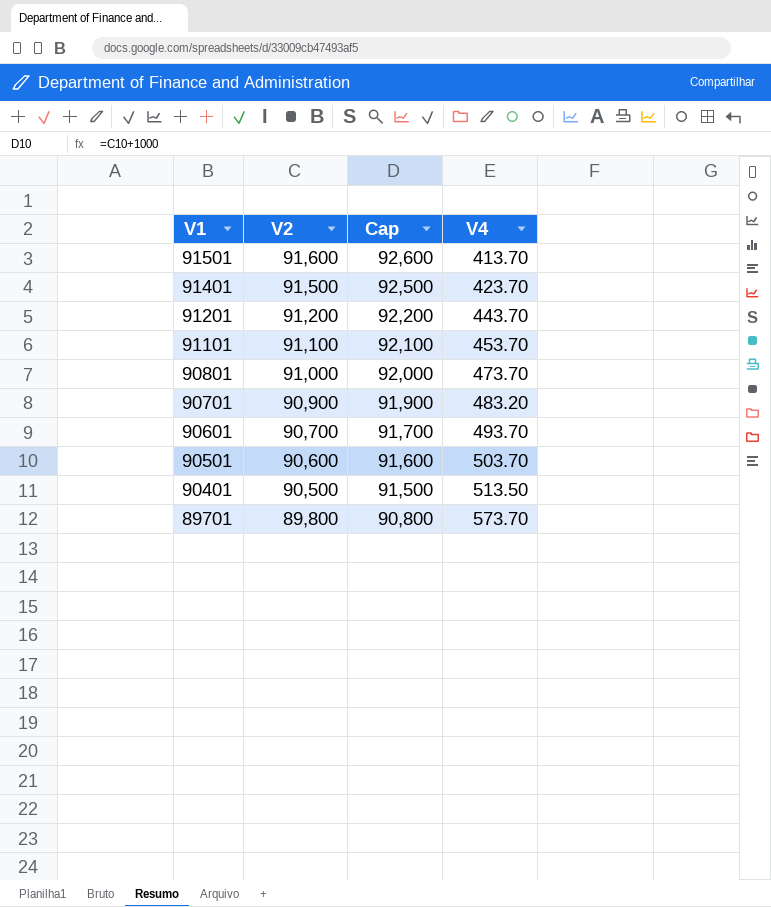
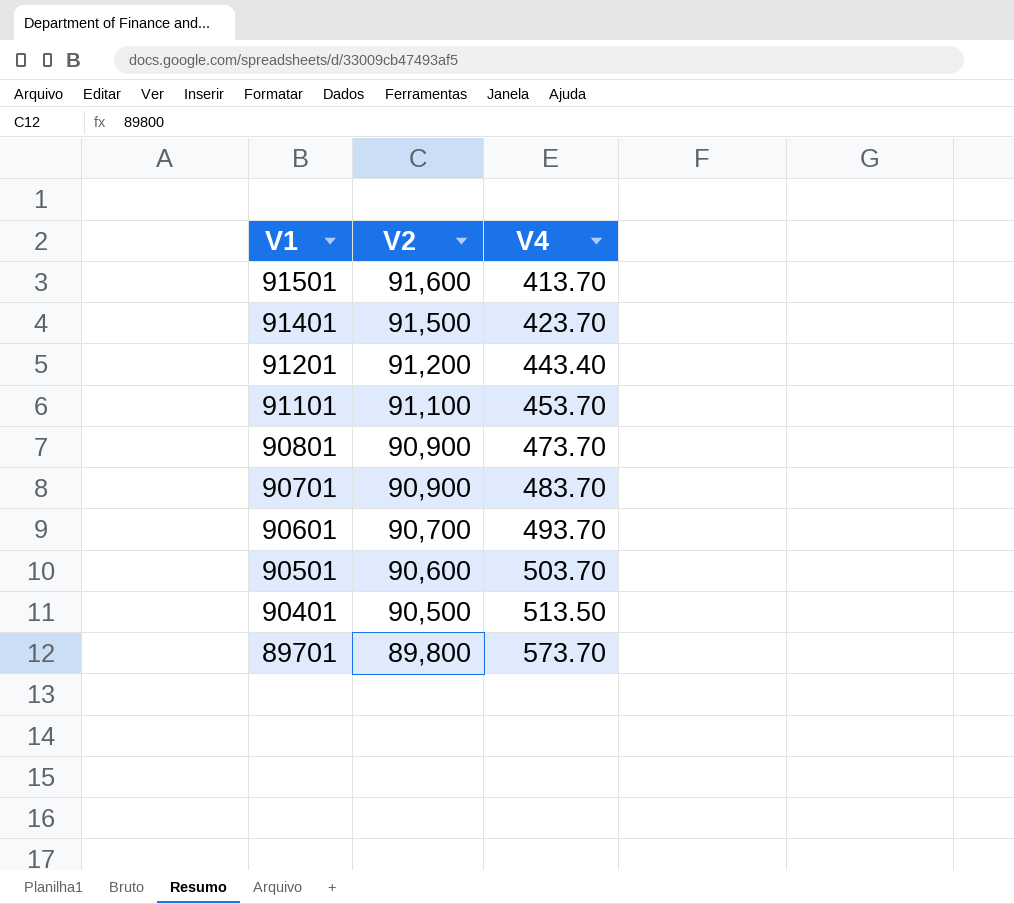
column Cap | formula: [V2] + 1000 -> none
91201 | V4: 443.70 -> 443.40
90801 | V2: 91,000 -> 90,900
90701 | V4: 483.20 -> 483.70

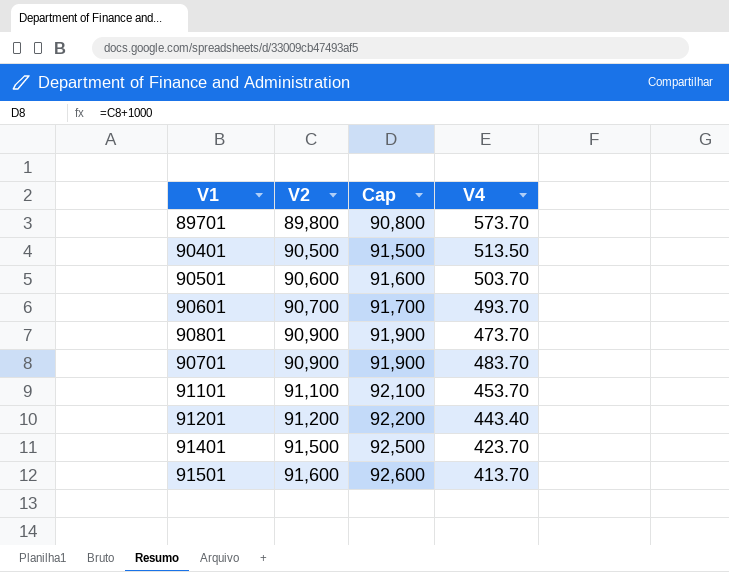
row order: V1 descending -> V2 ascending
column Cap | formula: none -> [V2] + 1000

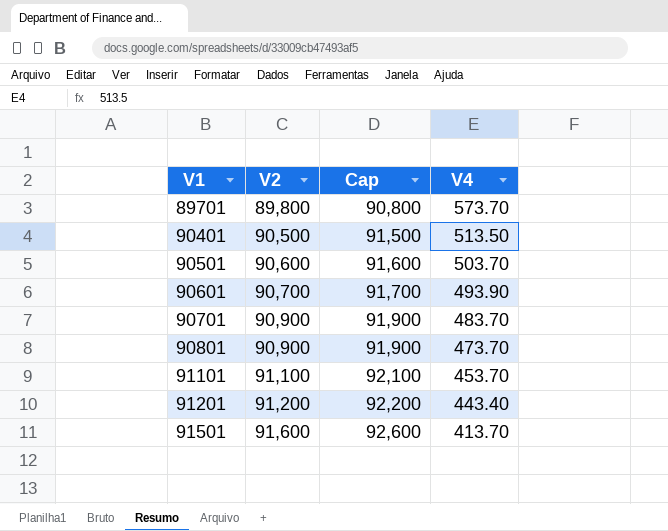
row order: V2 ascending -> V1 ascending
row 91401: 91,500 | 92,500 | 423.70 -> none
90601 | V4: 493.70 -> 493.90

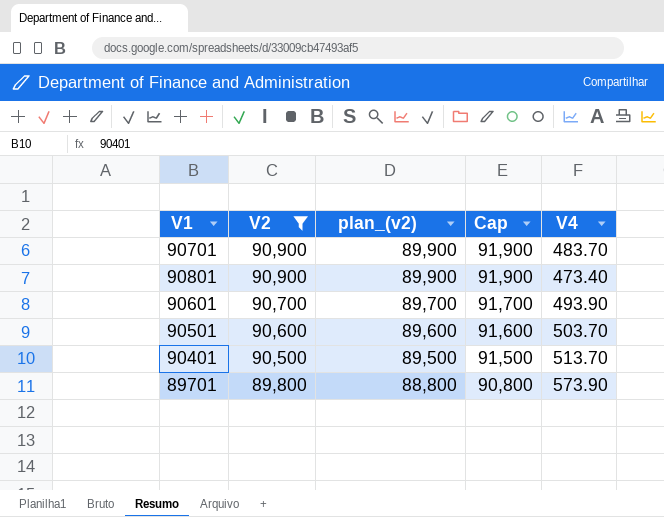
filter: none -> V2 <= 90,900
row order: V1 ascending -> V2 descending
column plan_(v2) | formula: none -> [V2] - 1000
90801 | V4: 473.70 -> 473.40
90401 | V4: 513.50 -> 513.70
89701 | V4: 573.70 -> 573.90

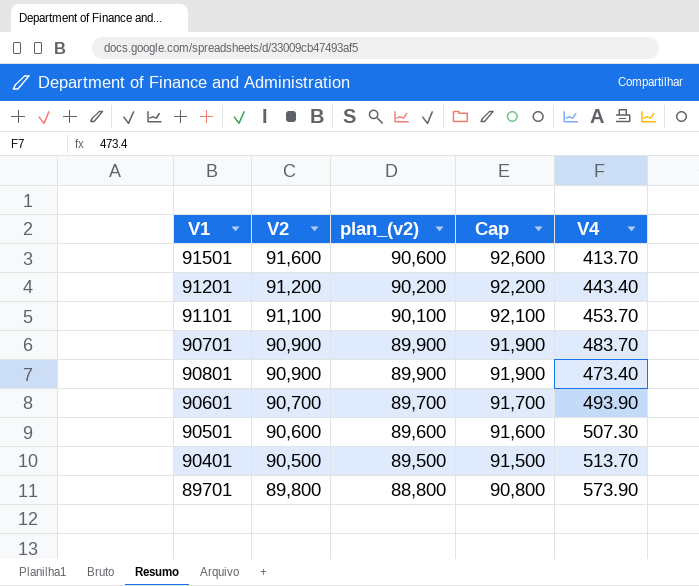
filter: V2 <= 90,900 -> none
90501 | V4: 503.70 -> 507.30

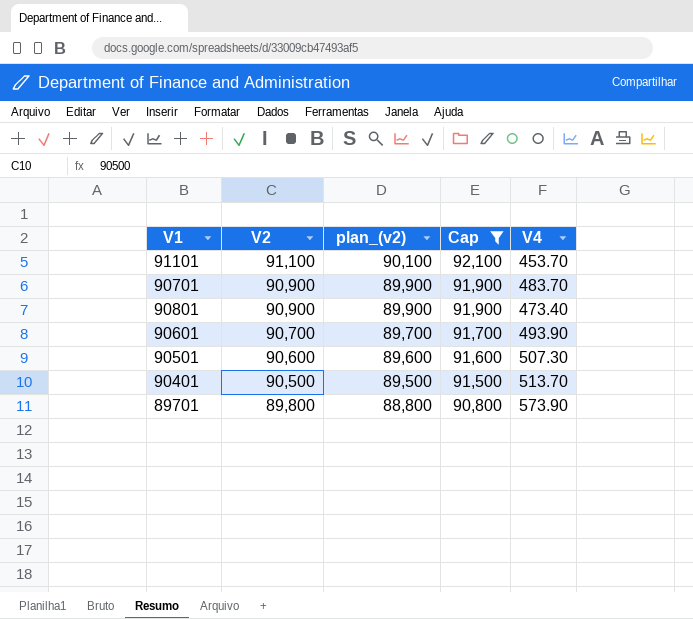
filter: none -> Cap <= 92,100

